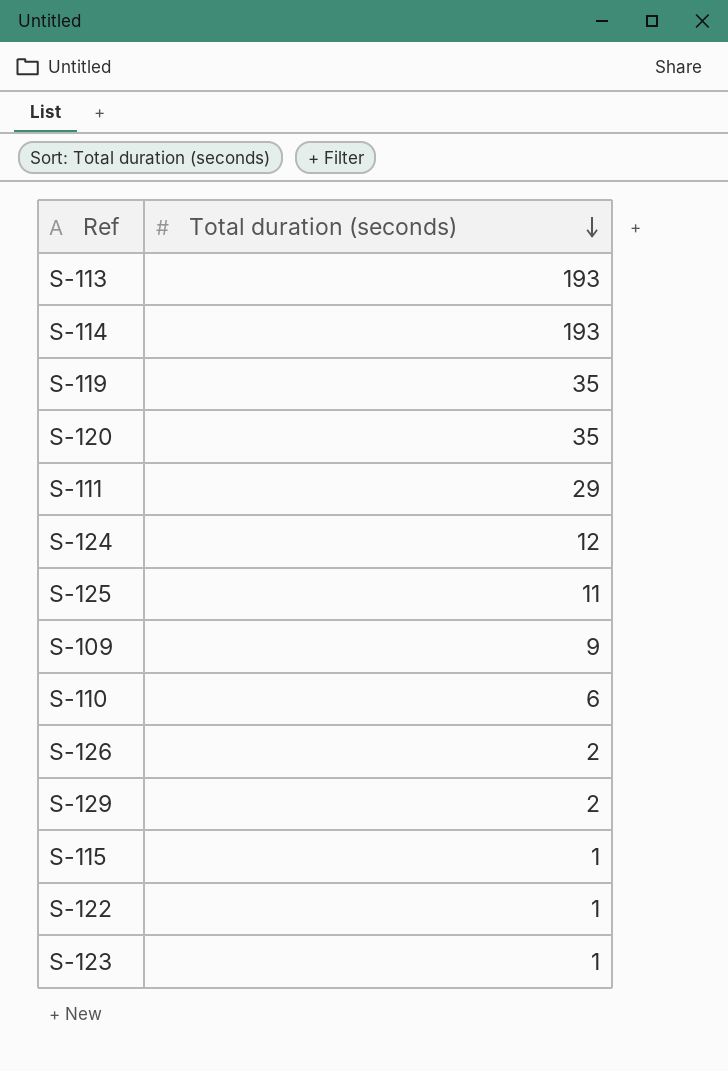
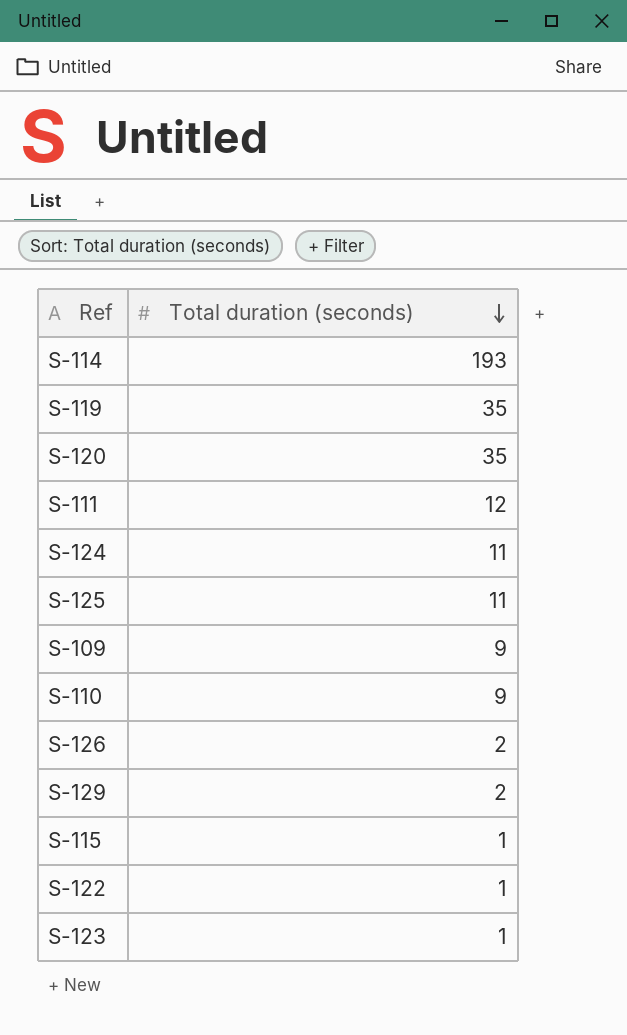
row S-113: 193 -> none
S-111 | Total duration (seconds): 29 -> 12
S-124 | Total duration (seconds): 12 -> 11
S-110 | Total duration (seconds): 6 -> 9

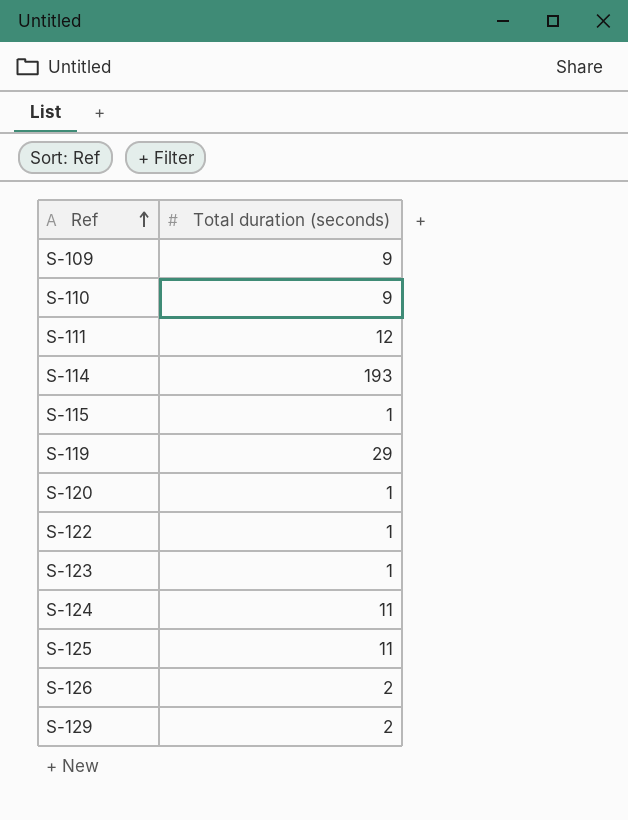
row order: Total duration (seconds) descending -> Ref ascending
S-119 | Total duration (seconds): 35 -> 29
S-120 | Total duration (seconds): 35 -> 1

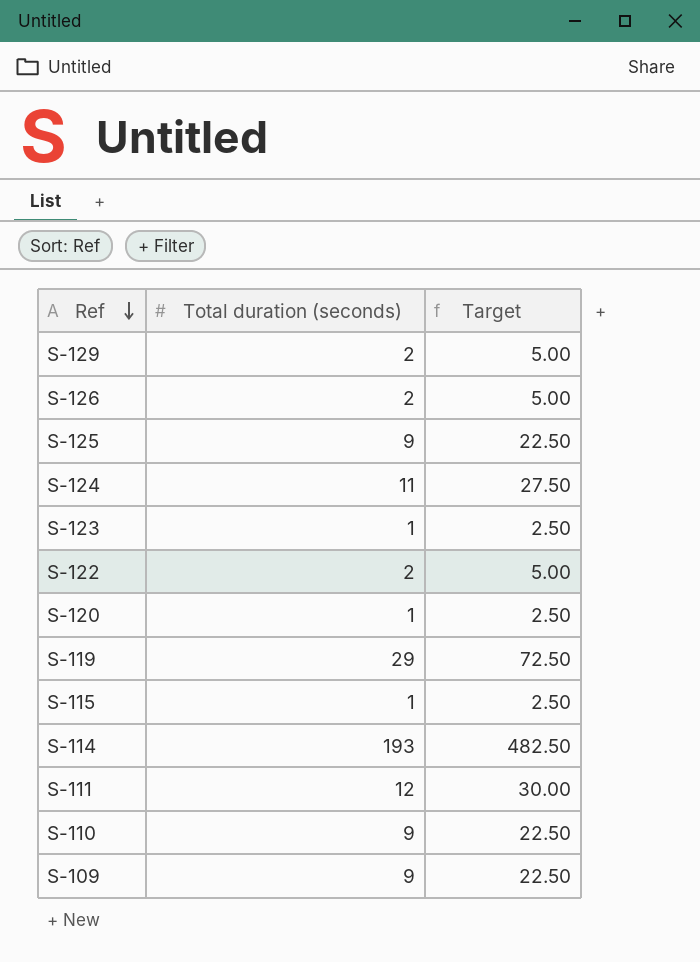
row order: Ref ascending -> Ref descending
column Target | formula: none -> [Total duration (seconds)] * 2.5
S-125 | Total duration (seconds): 11 -> 9
S-122 | Total duration (seconds): 1 -> 2

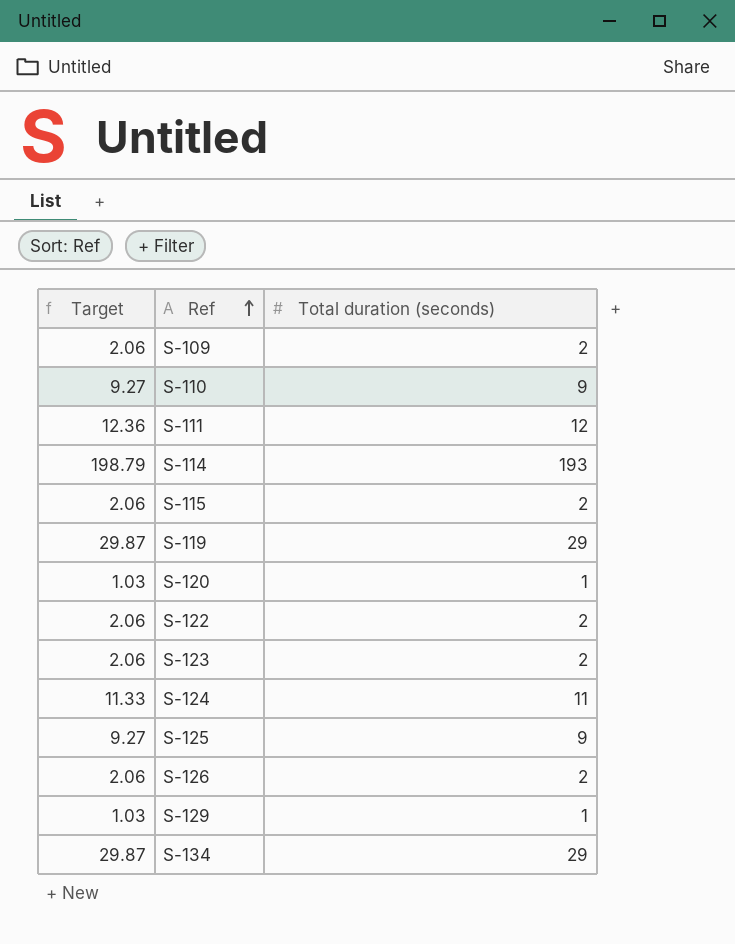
row order: Ref descending -> Ref ascending
column Target | formula: [Total duration (seconds)] * 2.5 -> [Total duration (seconds)] * 1.03
column Target | position: 3 -> 1
S-109 | Total duration (seconds): 9 -> 2
S-115 | Total duration (seconds): 1 -> 2
S-123 | Total duration (seconds): 1 -> 2
S-129 | Total duration (seconds): 2 -> 1
row S-134: none -> 29.87 | 29

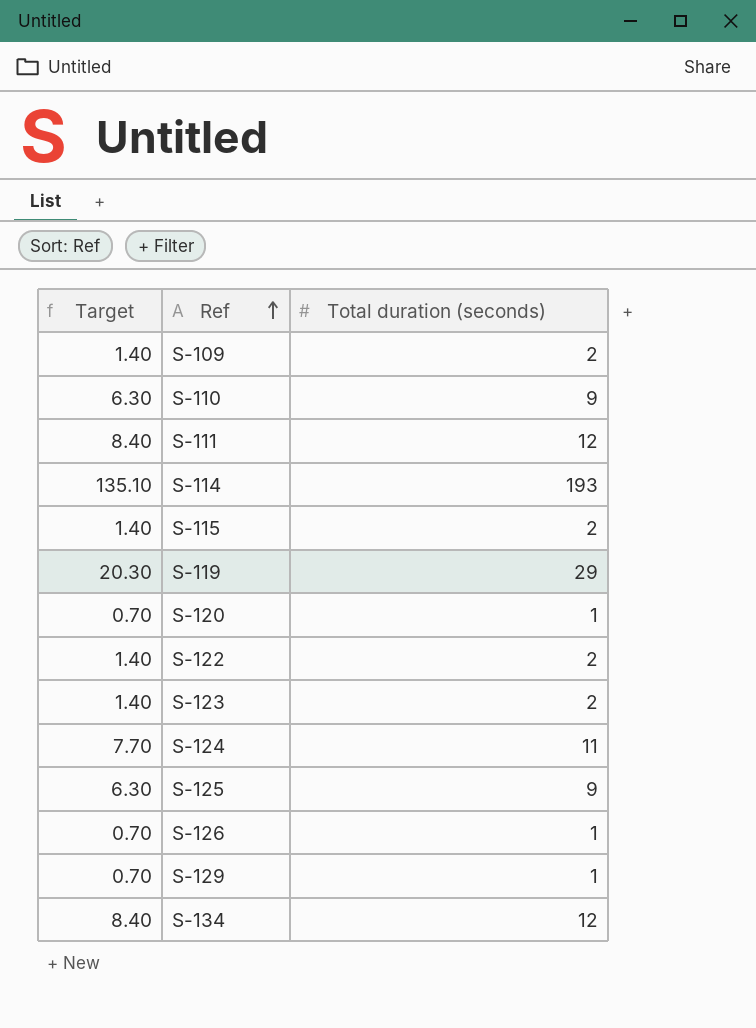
column Target | formula: [Total duration (seconds)] * 1.03 -> [Total duration (seconds)] * 0.7
S-126 | Total duration (seconds): 2 -> 1
S-134 | Total duration (seconds): 29 -> 12

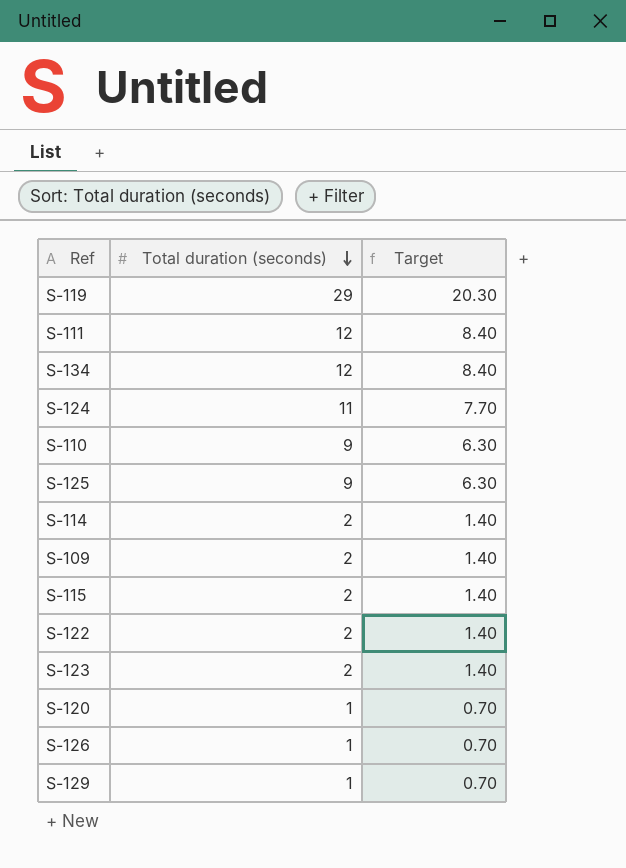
row order: Ref ascending -> Total duration (seconds) descending
column Target | position: 1 -> 3
S-114 | Total duration (seconds): 193 -> 2
S-114 | Target: 135.10 -> 1.40

